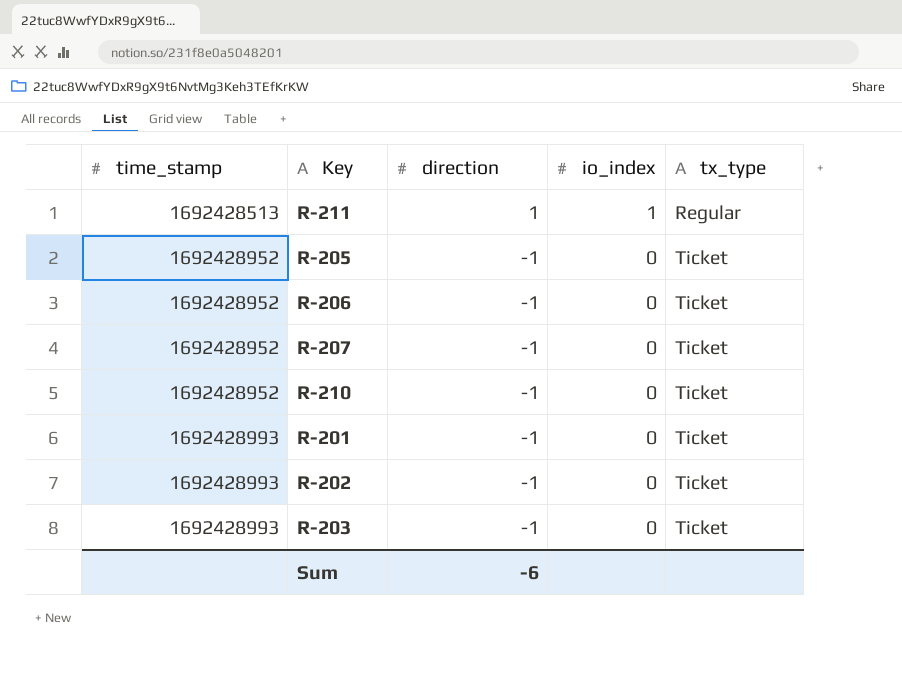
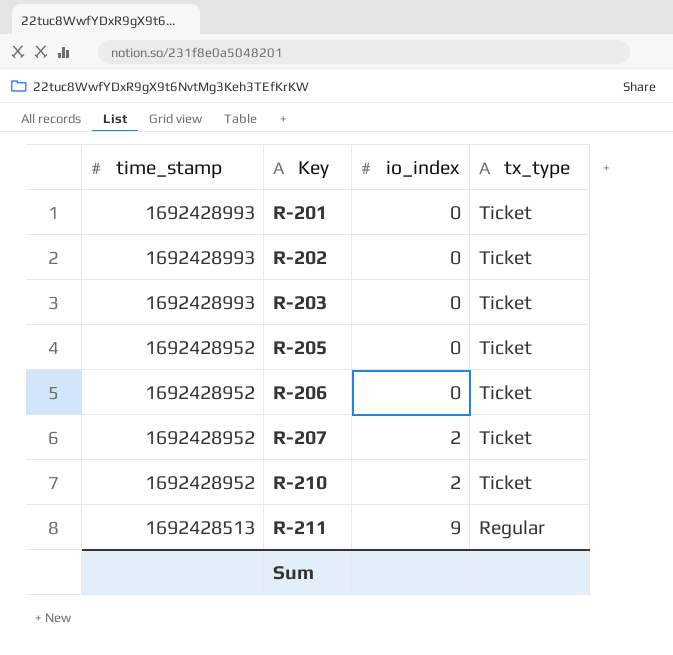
row order: time_stamp ascending -> time_stamp descending
column direction | position: 3 -> none
R-207 | io_index: 0 -> 2
R-210 | io_index: 0 -> 2
R-211 | io_index: 1 -> 9

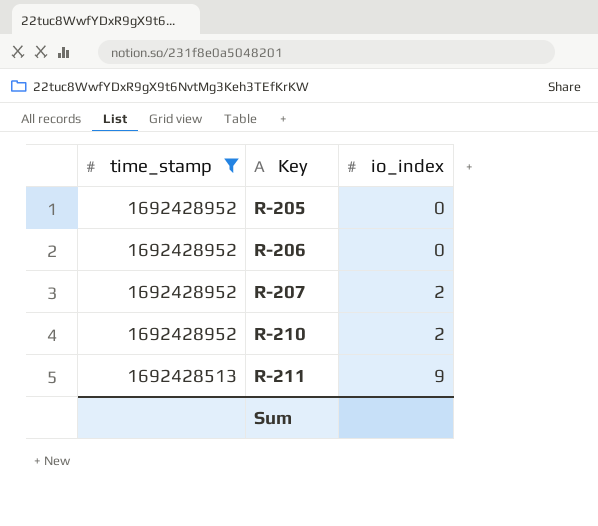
filter: none -> time_stamp != 1692428993
column tx_type | position: 4 -> none

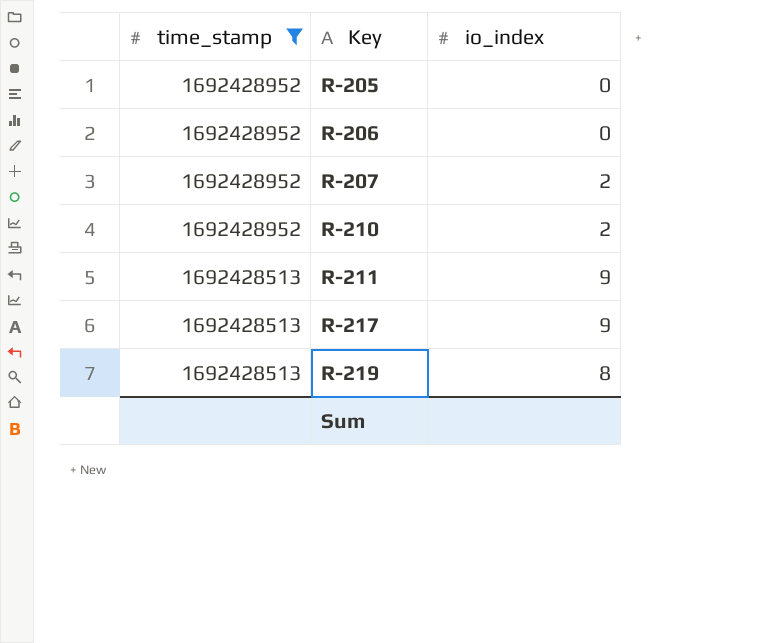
row R-217: none -> 1692428513 | 9
row R-219: none -> 1692428513 | 8

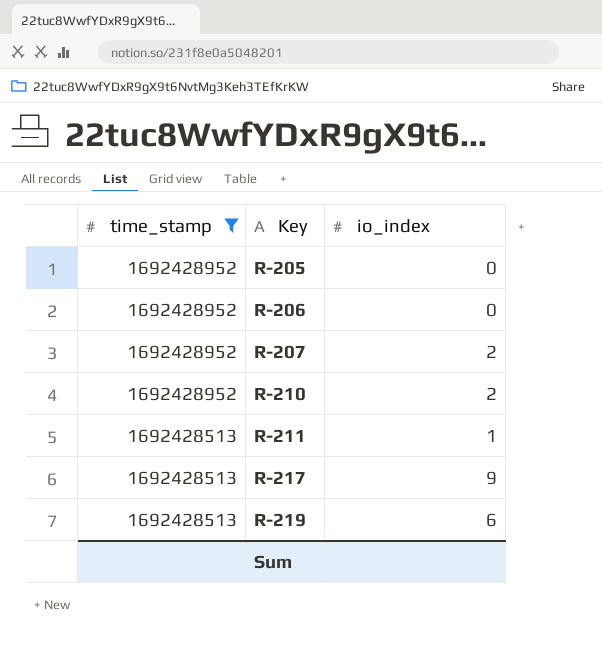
R-211 | io_index: 9 -> 1
R-219 | io_index: 8 -> 6

